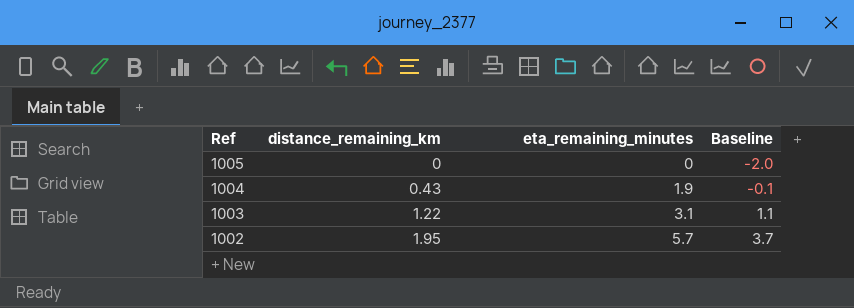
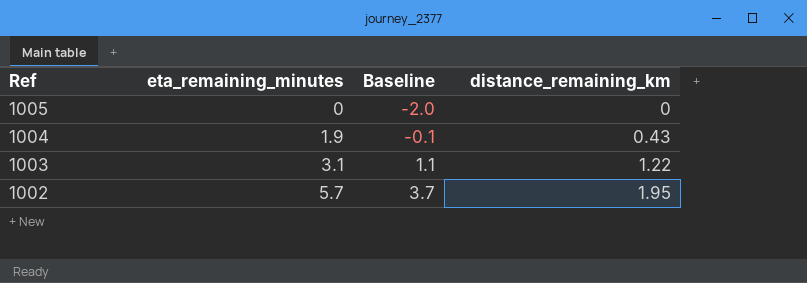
column distance_remaining_km | position: 2 -> 4

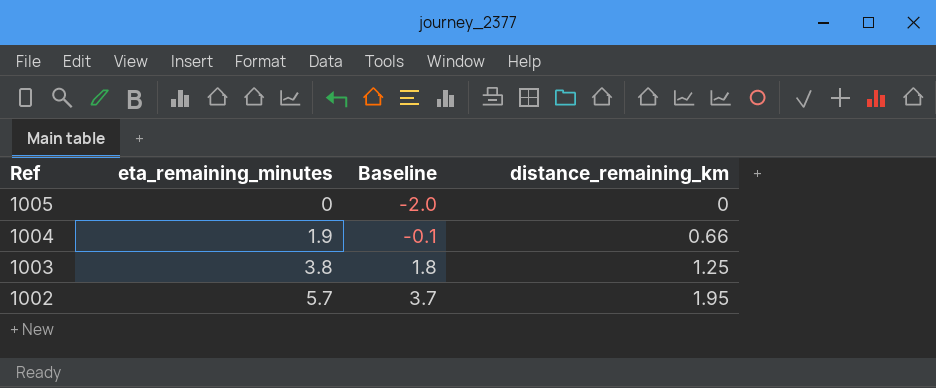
1004 | distance_remaining_km: 0.43 -> 0.66
1003 | eta_remaining_minutes: 3.1 -> 3.8
1003 | Baseline: 1.1 -> 1.8
1003 | distance_remaining_km: 1.22 -> 1.25

